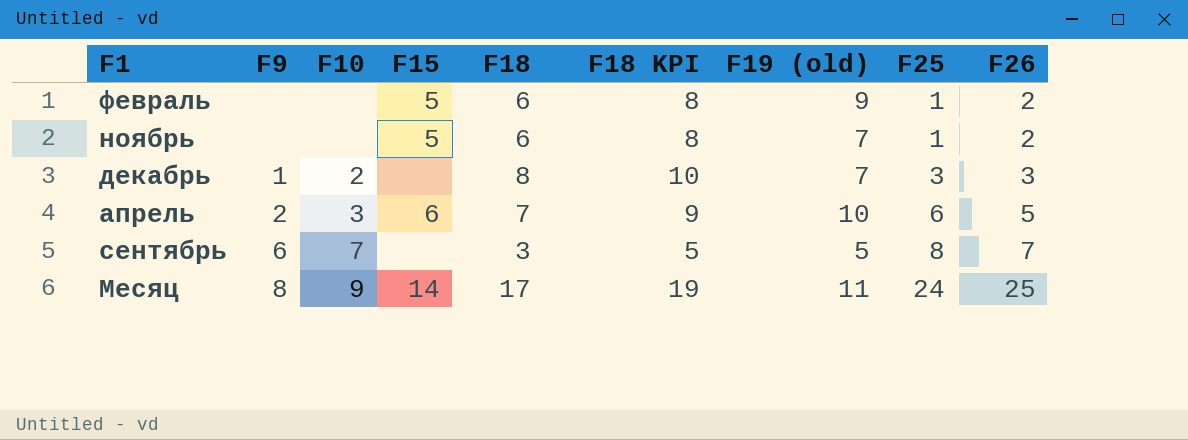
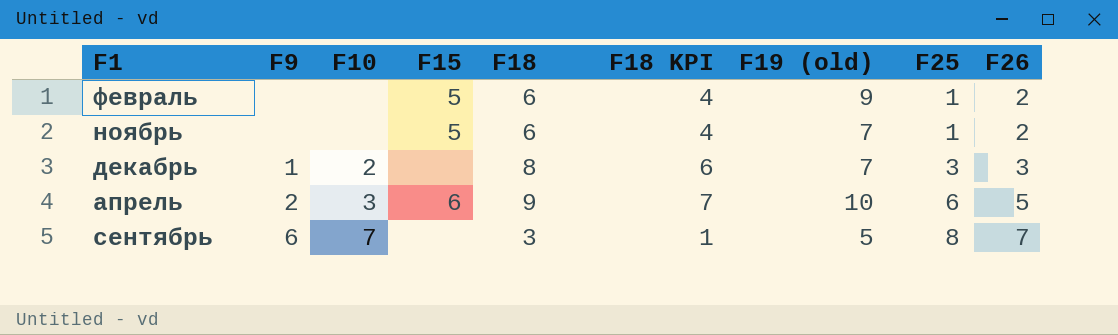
column F18 KPI | formula: [F18] + 2 -> [F18] - 2
row Месяц: 8 | 9 | 14 | 17 | 19 | 11 | 24 | 25 -> none
апрель | F18: 7 -> 9

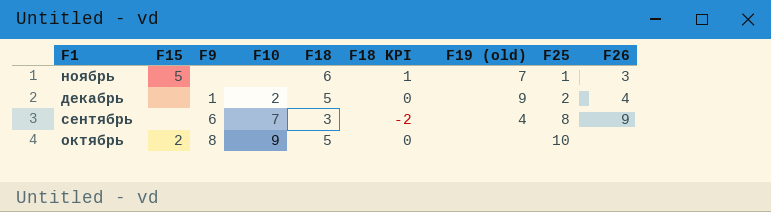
column F15 | position: 4 -> 2
column F18 KPI | formula: [F18] - 2 -> [F18] - 5
row февраль: none | none | 5 | 6 | 4 | 9 | 1 | 2 -> none
row апрель: 2 | 3 | 6 | 9 | 7 | 10 | 6 | 5 -> none
ноябрь | F26: 2 -> 3
декабрь | F18: 8 -> 5
декабрь | F19 (old): 7 -> 9
декабрь | F25: 3 -> 2
декабрь | F26: 3 -> 4
сентябрь | F19 (old): 5 -> 4
сентябрь | F26: 7 -> 9
row октябрь: none -> 2 | 8 | 9 | 5 | 0 | none | 10 | none

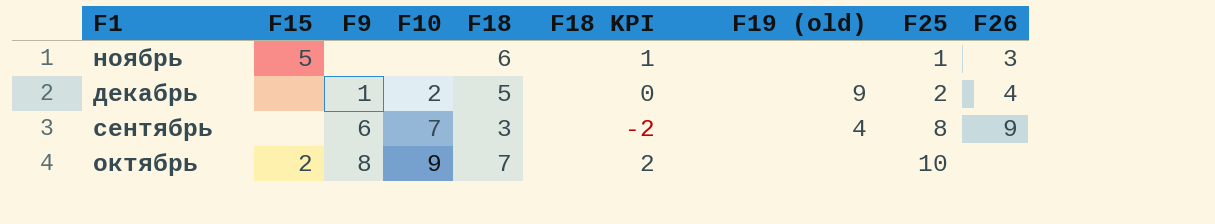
ноябрь | F19 (old): 7 -> none
октябрь | F18: 5 -> 7
октябрь | F18 KPI: 0 -> 2

